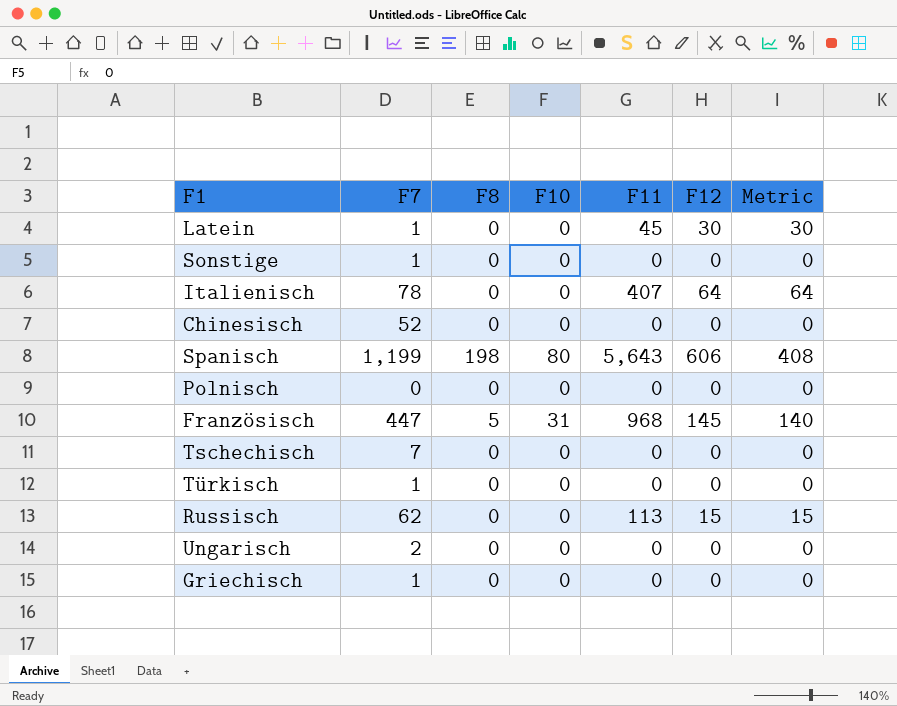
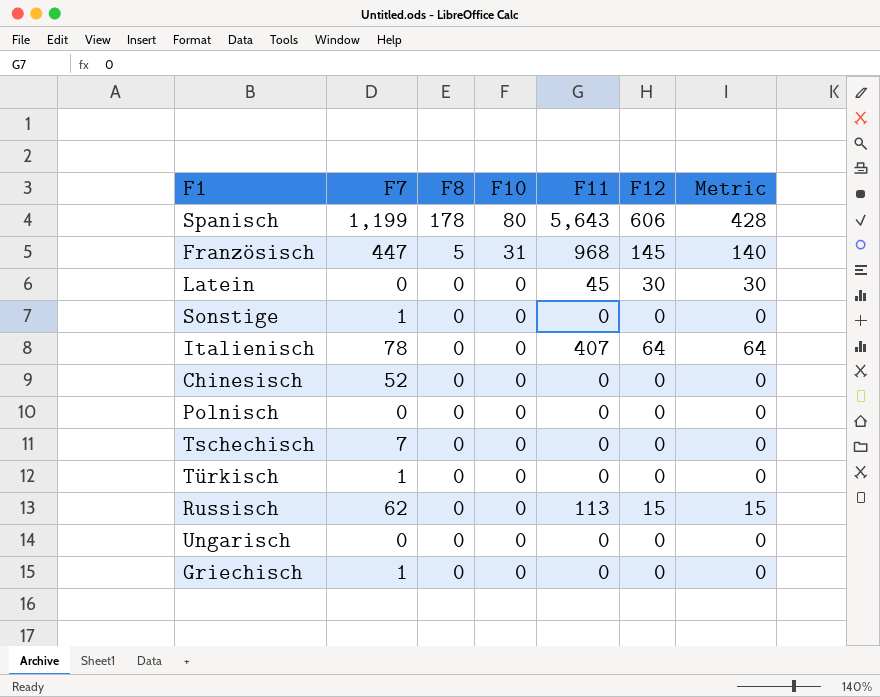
row order: none -> F8 descending
Spanisch | F8: 198 -> 178
Spanisch | Metric: 408 -> 428
Latein | F7: 1 -> 0
Ungarisch | F7: 2 -> 0

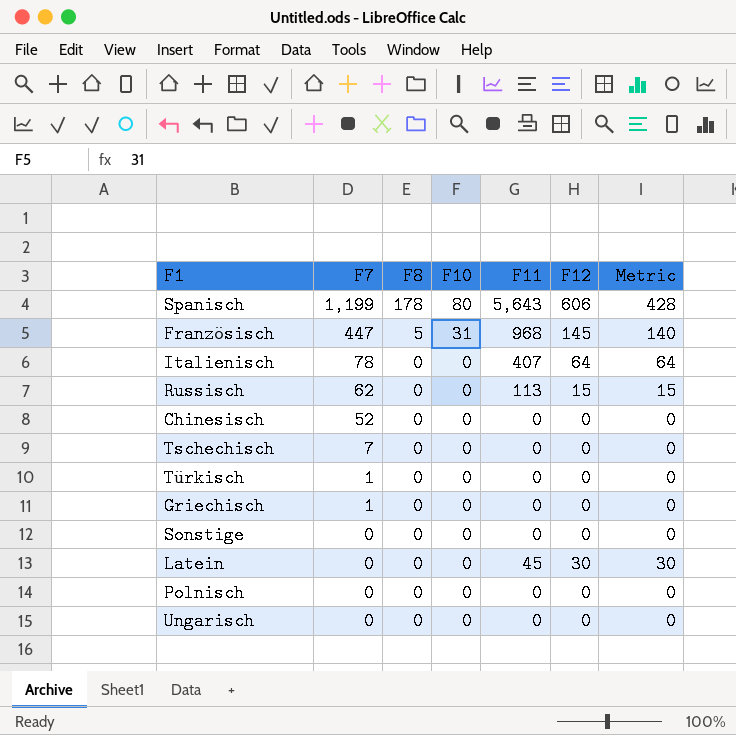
row order: F8 descending -> F7 descending
Sonstige | F7: 1 -> 0

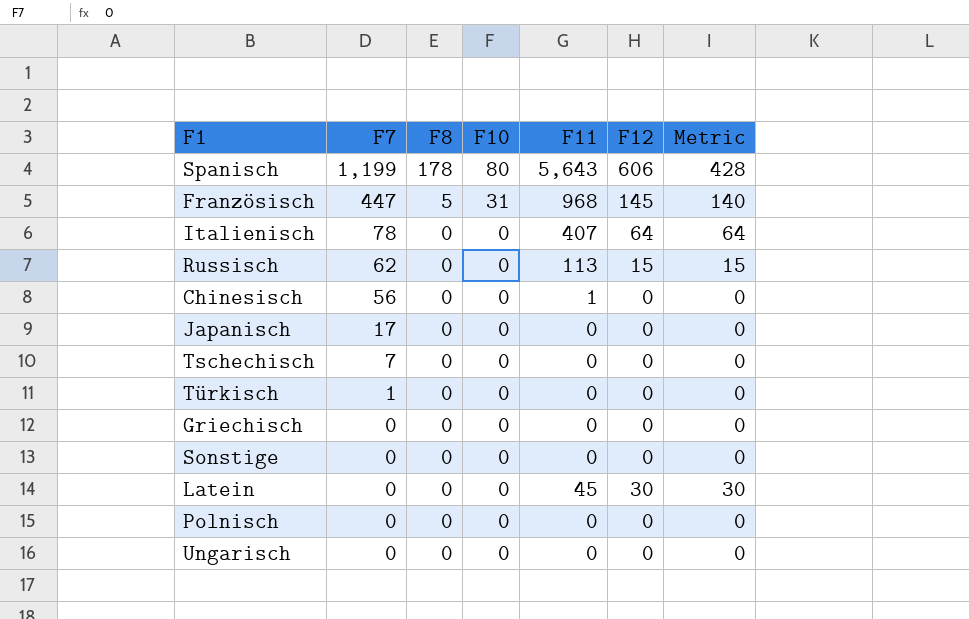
Chinesisch | F7: 52 -> 56
Chinesisch | F11: 0 -> 1
row Japanisch: none -> 17 | 0 | 0 | 0 | 0 | 0
Griechisch | F7: 1 -> 0

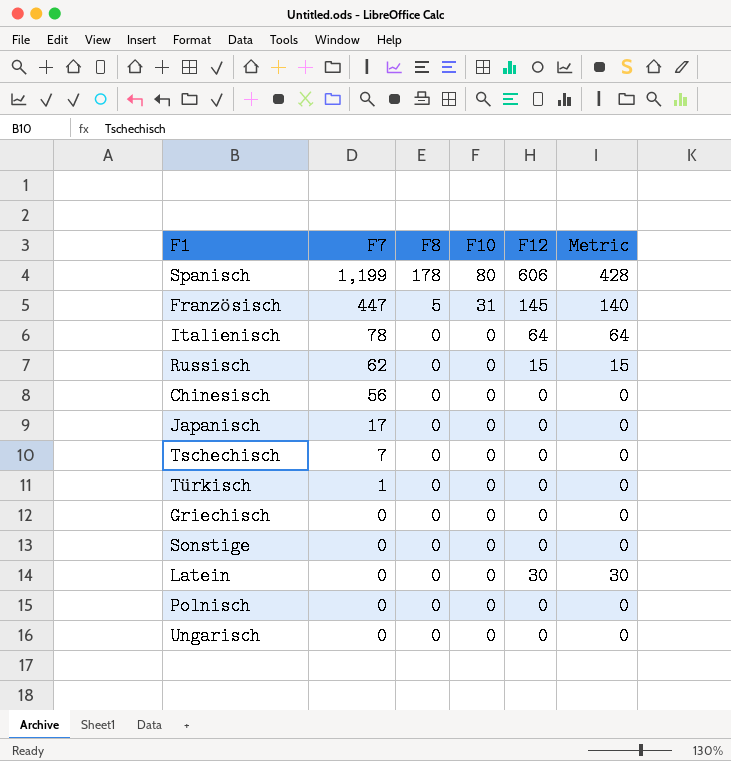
column F11 | position: 5 -> none

